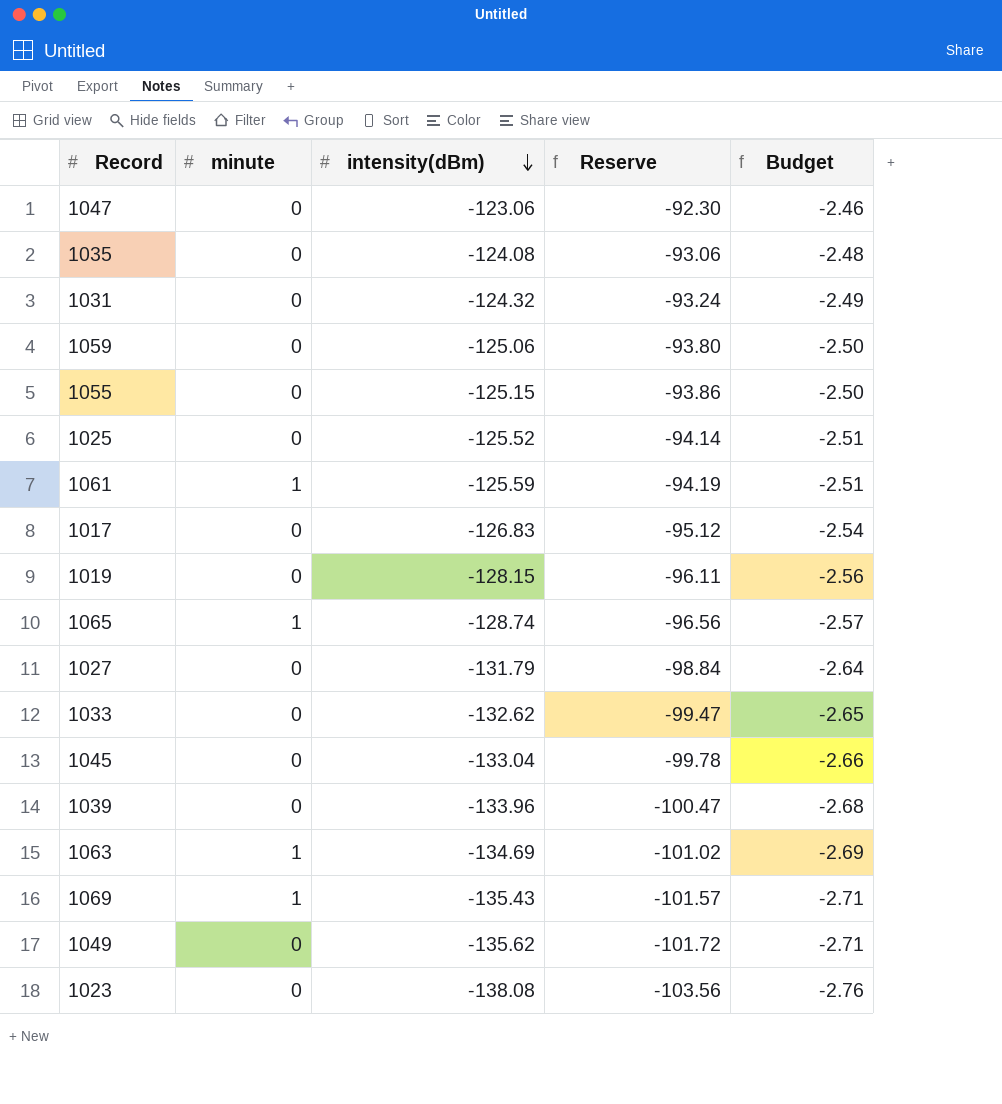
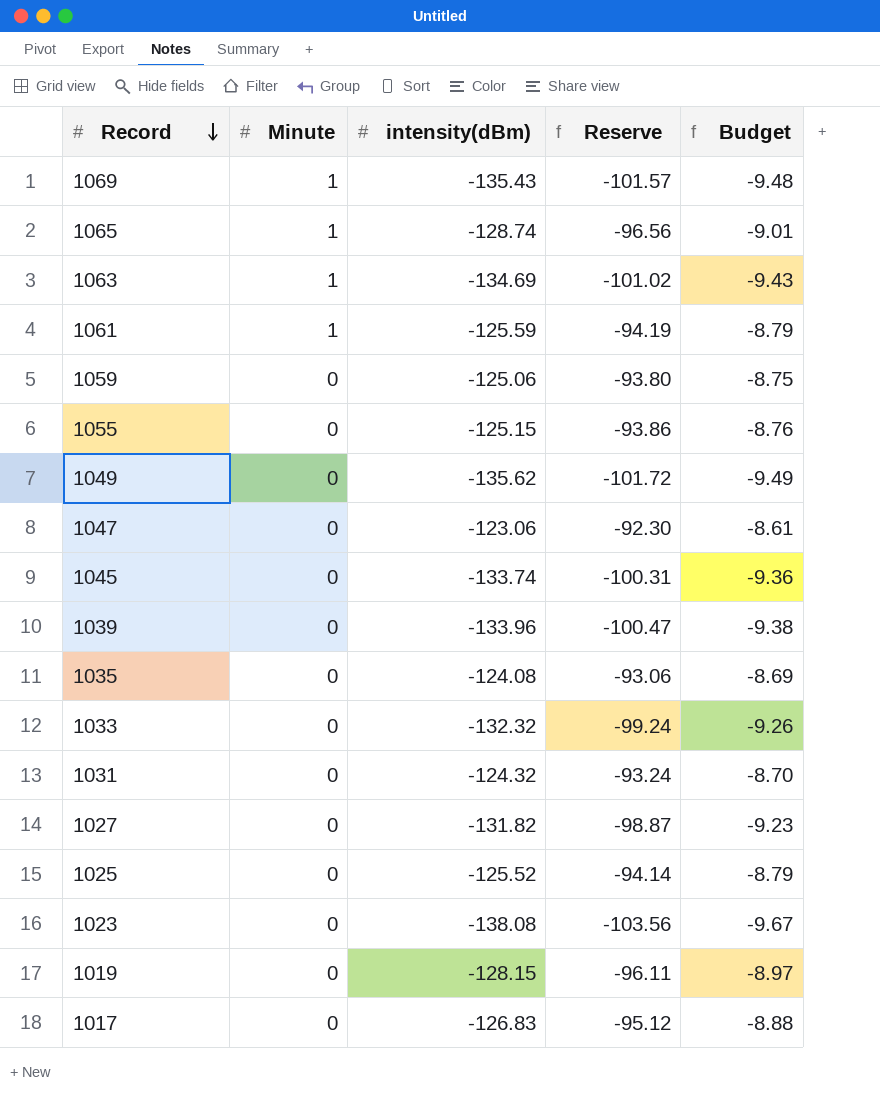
row order: intensity(dBm) descending -> Record descending
column name: minute -> Minute
column Budget | formula: [intensity(dBm)] * 0.02 -> [intensity(dBm)] * 0.07
1045 | intensity(dBm): -133.04 -> -133.74
1045 | Reserve: -99.78 -> -100.31
1033 | intensity(dBm): -132.62 -> -132.32
1033 | Reserve: -99.47 -> -99.24
1027 | intensity(dBm): -131.79 -> -131.82
1027 | Reserve: -98.84 -> -98.87

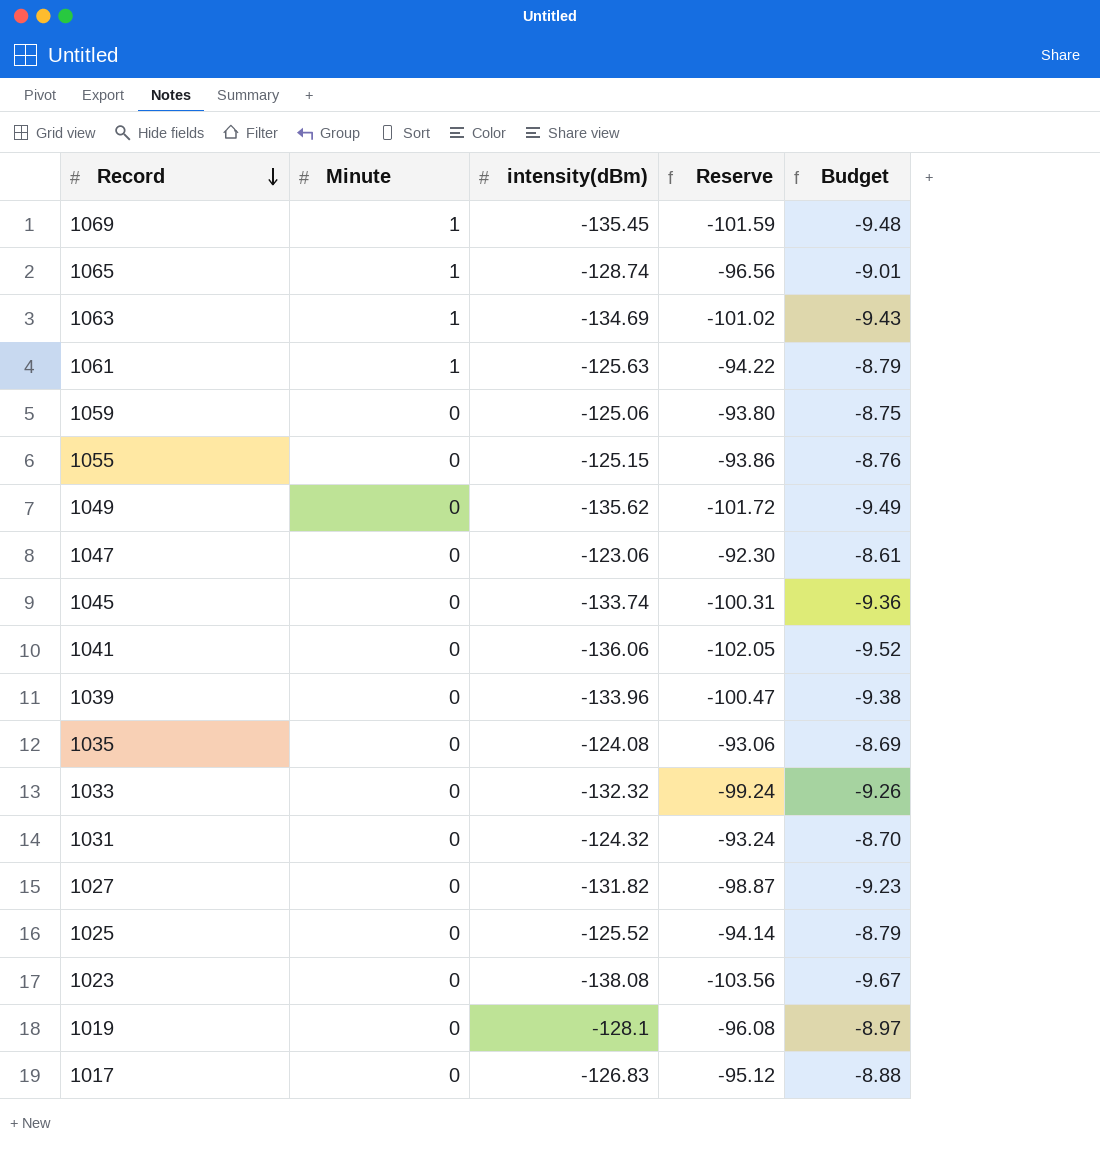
1069 | intensity(dBm): -135.43 -> -135.45
1069 | Reserve: -101.57 -> -101.59
1061 | intensity(dBm): -125.59 -> -125.63
1061 | Reserve: -94.19 -> -94.22
row 1041: none -> 0 | -136.06 | -102.05 | -9.52
1019 | intensity(dBm): -128.15 -> -128.1
1019 | Reserve: -96.11 -> -96.08

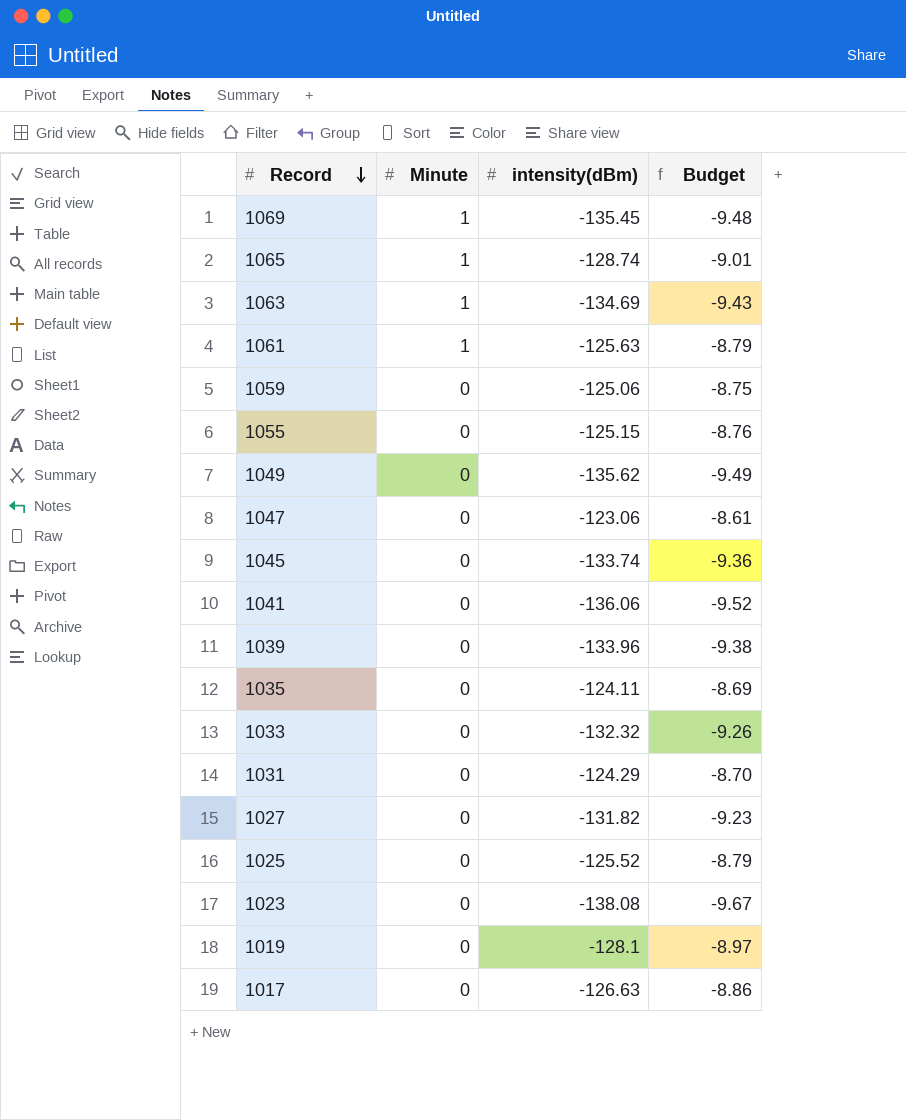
column Reserve | formula: [intensity(dBm)] * 0.75 -> none
1035 | intensity(dBm): -124.08 -> -124.11
1031 | intensity(dBm): -124.32 -> -124.29
1017 | intensity(dBm): -126.83 -> -126.63
1017 | Budget: -8.88 -> -8.86

